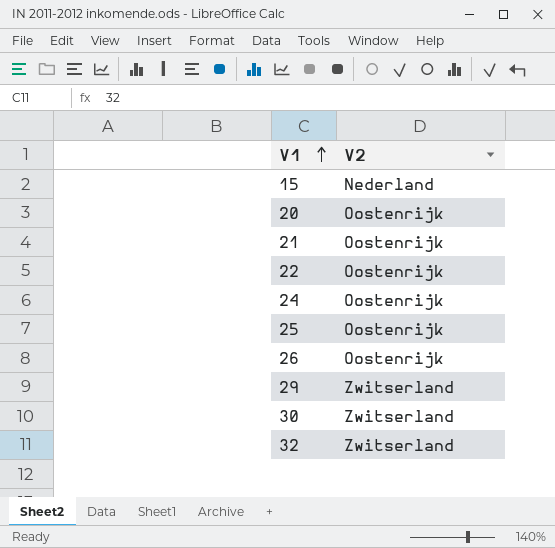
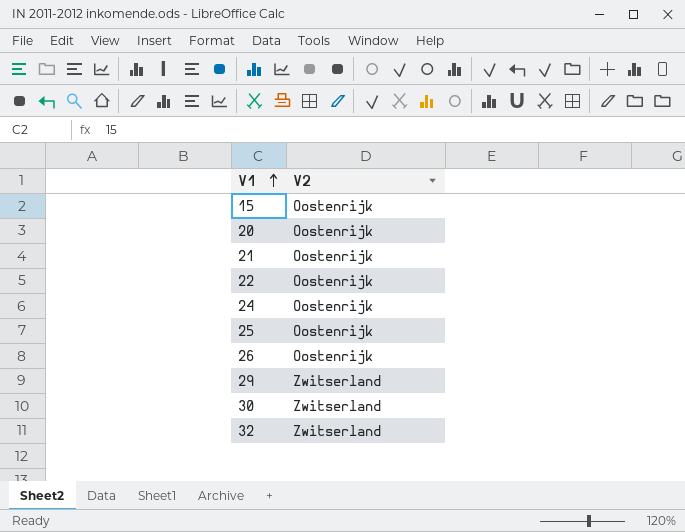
15 | V2: Nederland -> Oostenrijk

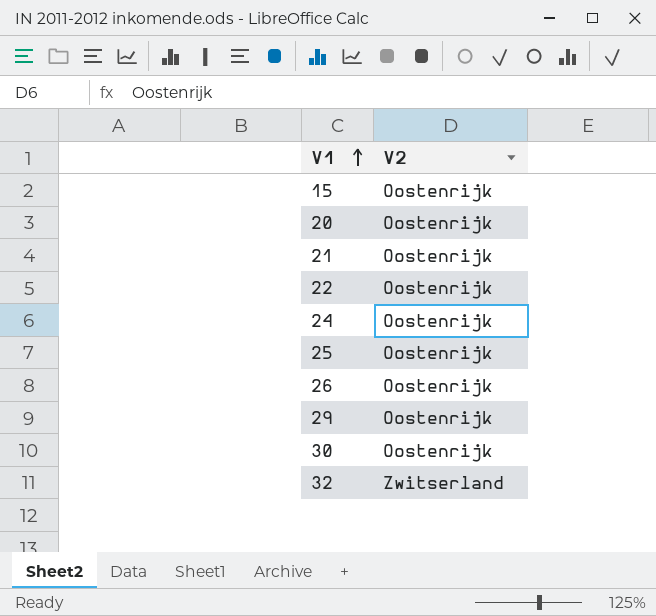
29 | V2: Zwitserland -> Oostenrijk
30 | V2: Zwitserland -> Oostenrijk

